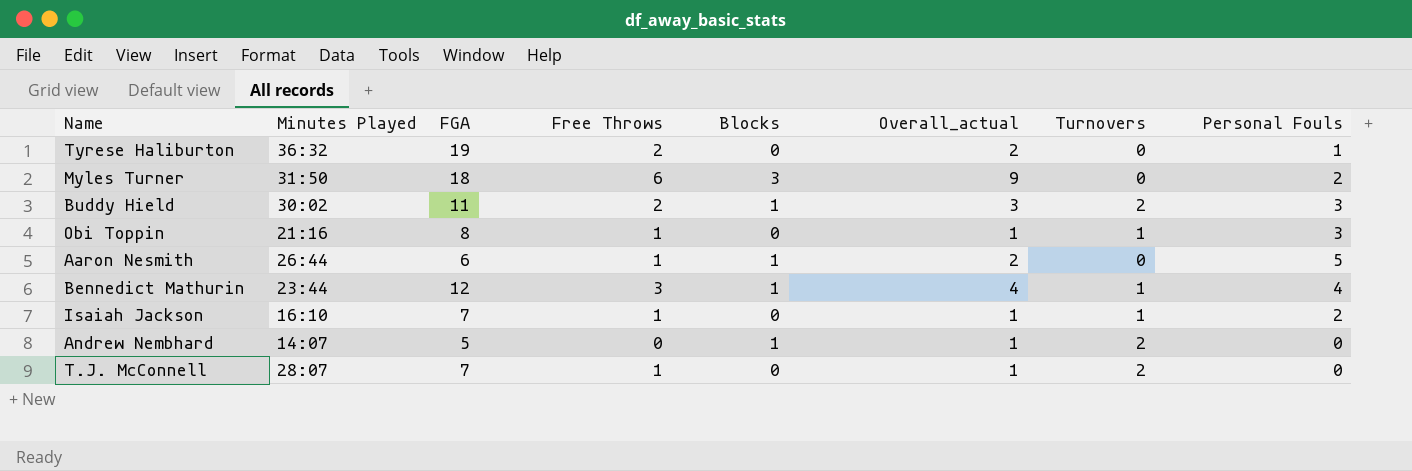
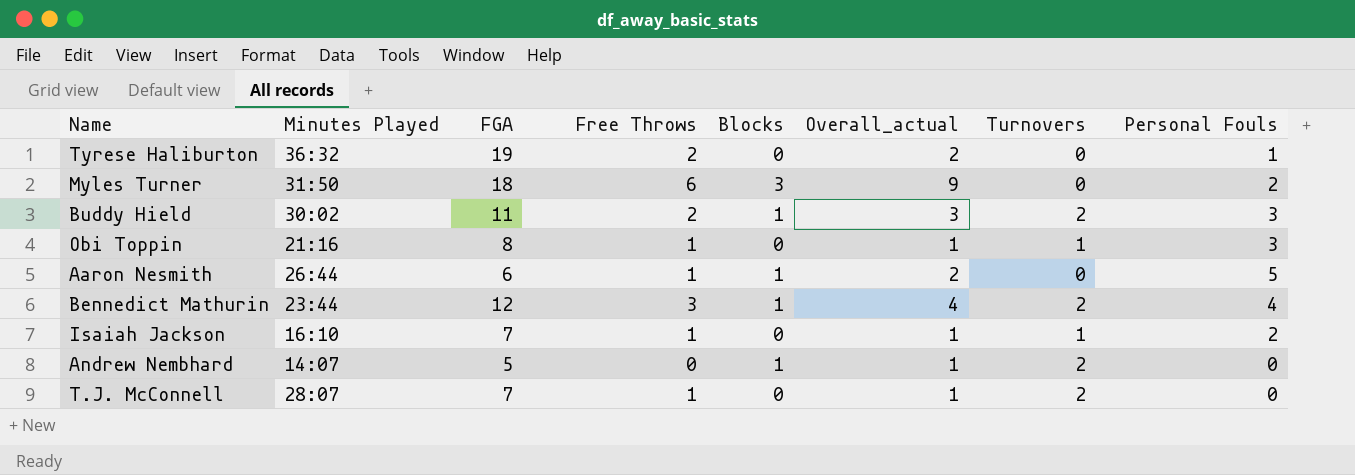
Bennedict Mathurin | Turnovers: 1 -> 2

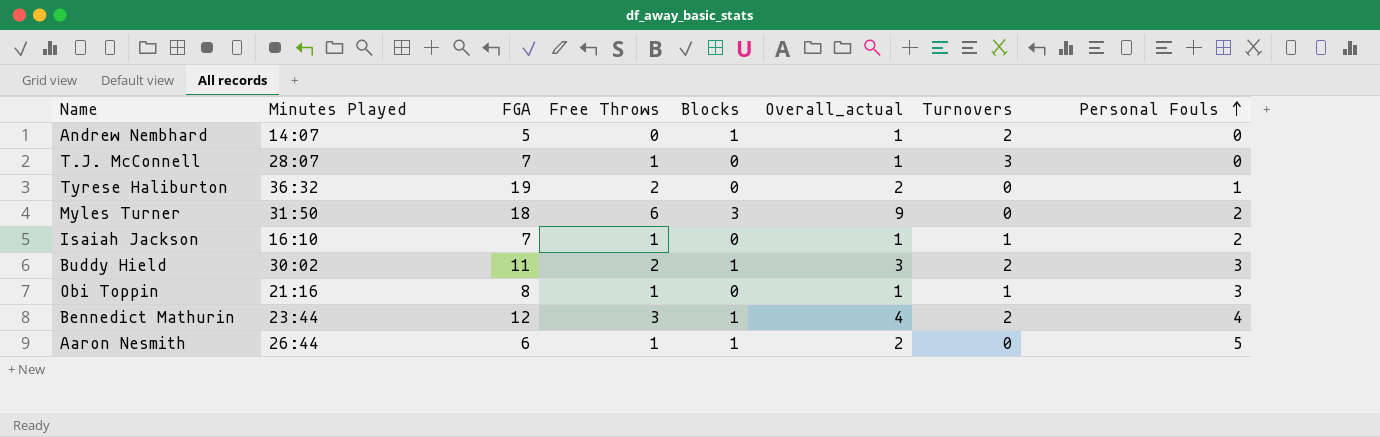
row order: none -> Personal Fouls ascending
T.J. McConnell | Turnovers: 2 -> 3

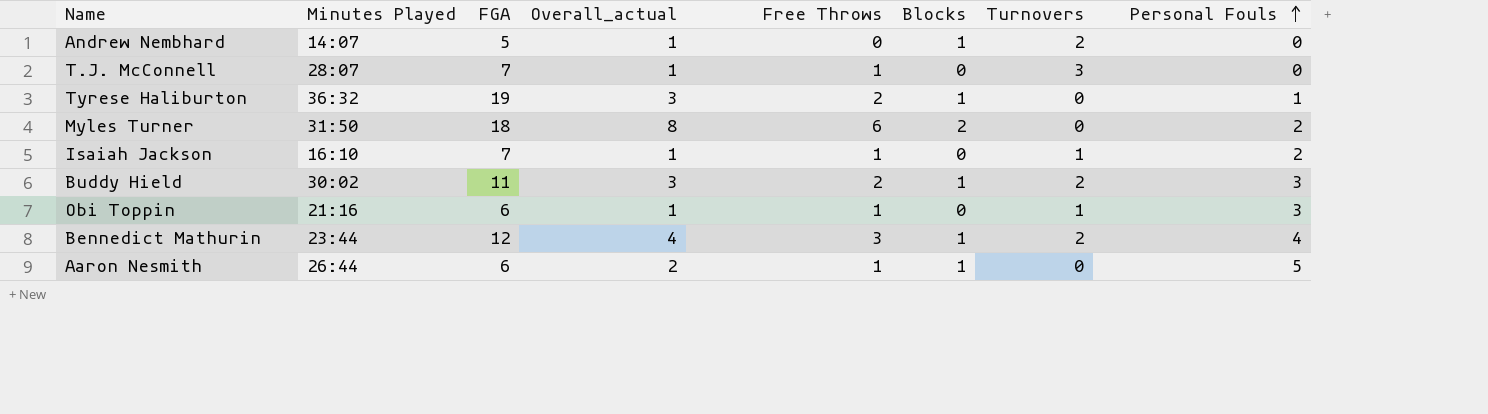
column Overall_actual | position: 6 -> 4
Tyrese Haliburton | Overall_actual: 2 -> 3
Tyrese Haliburton | Blocks: 0 -> 1
Myles Turner | Overall_actual: 9 -> 8
Myles Turner | Blocks: 3 -> 2
Obi Toppin | FGA: 8 -> 6

